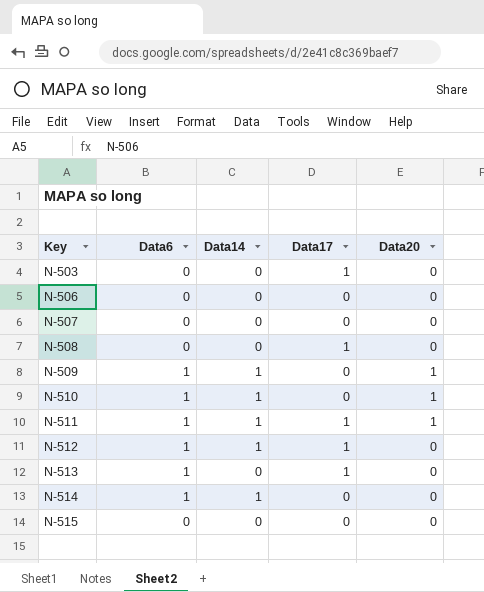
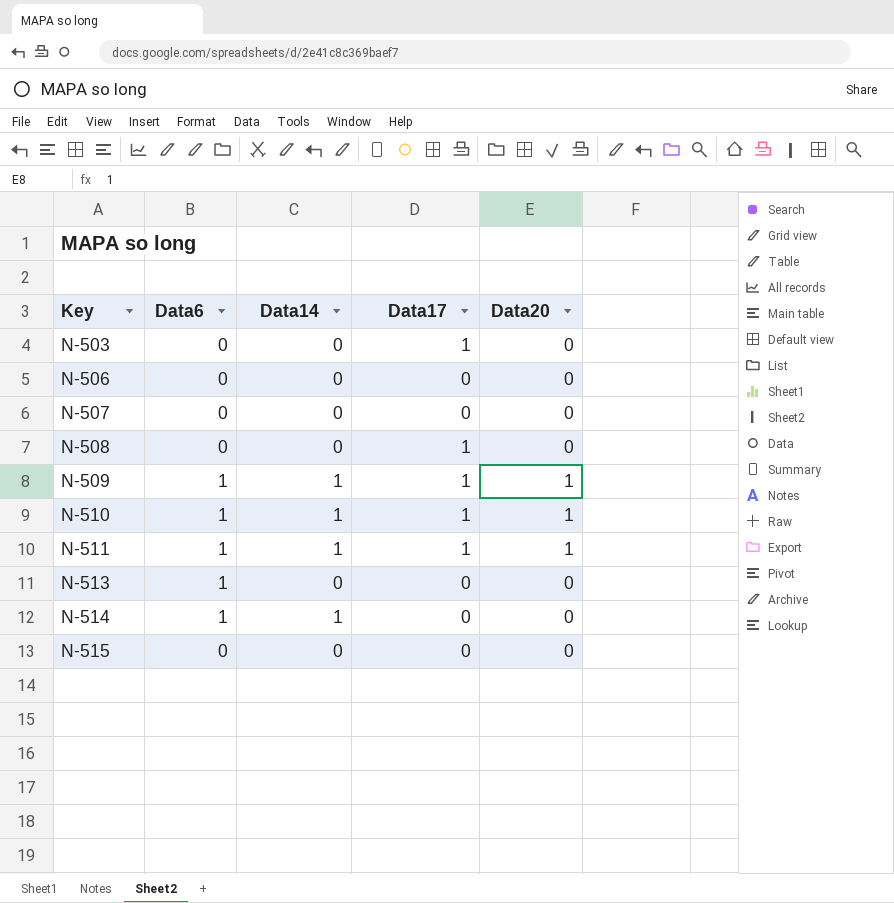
row N-512: 1 | 1 | 1 | 0 -> none
N-509 | Data17: 0 -> 1
N-510 | Data17: 0 -> 1
N-513 | Data17: 1 -> 0

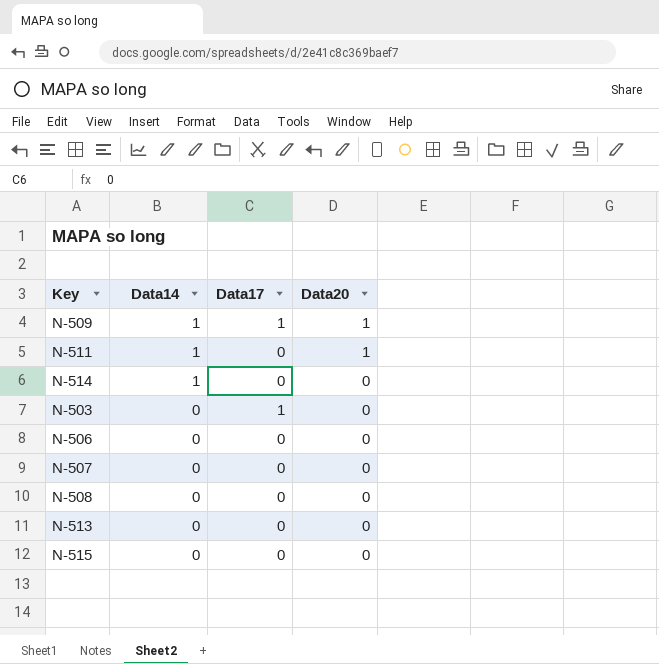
row order: Key ascending -> Data14 descending
column Data6 | position: 2 -> none
row N-510: 1 | 1 | 1 | 1 -> none
N-511 | Data17: 1 -> 0
N-508 | Data17: 1 -> 0

